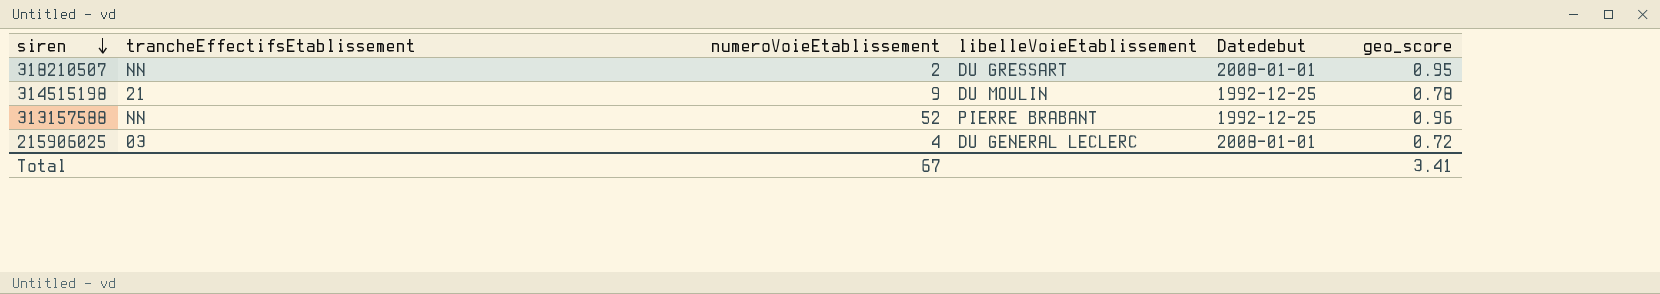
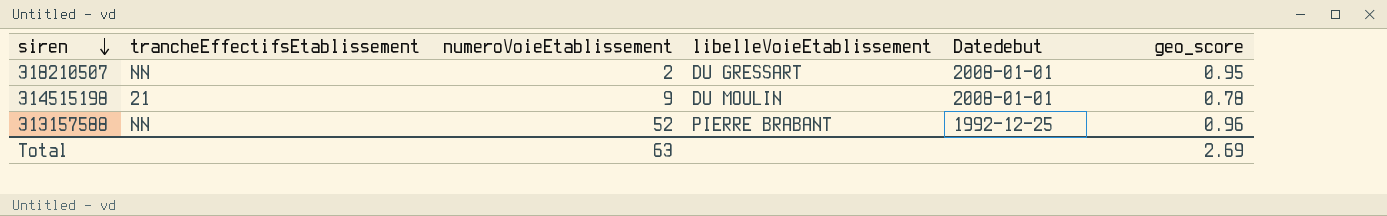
row 215906025: 03 | 4 | DU GENERAL LECLERC | 2008-01-01 | 0.72 -> none
314515198 | Datedebut: 1992-12-25 -> 2008-01-01
Total | numeroVoieEtablissement: 67 -> 63
Total | geo_score: 3.41 -> 2.69

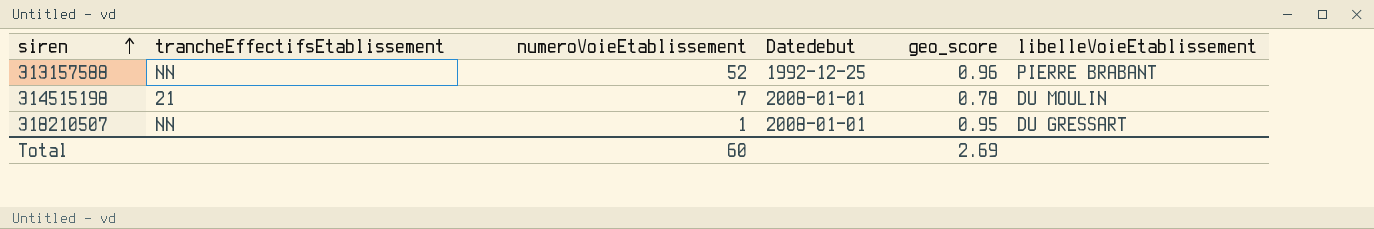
row order: siren descending -> siren ascending
column libelleVoieEtablissement | position: 4 -> 6
314515198 | numeroVoieEtablissement: 9 -> 7
318210507 | numeroVoieEtablissement: 2 -> 1
Total | numeroVoieEtablissement: 63 -> 60

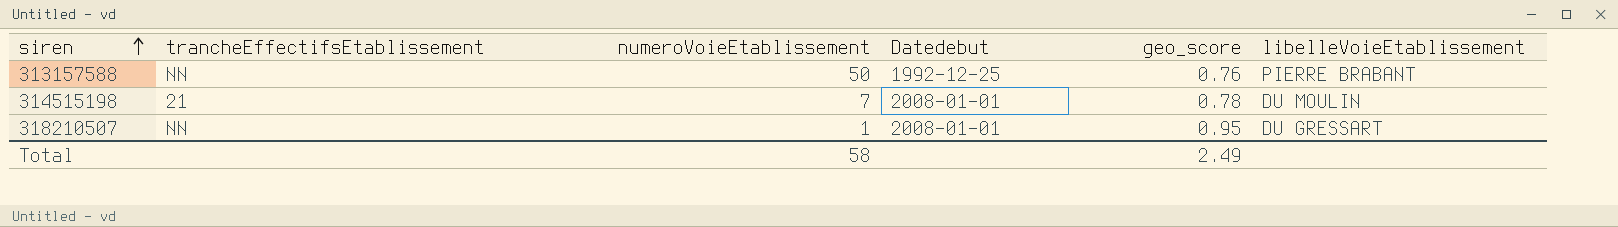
313157588 | numeroVoieEtablissement: 52 -> 50
313157588 | geo_score: 0.96 -> 0.76
Total | numeroVoieEtablissement: 60 -> 58
Total | geo_score: 2.69 -> 2.49

